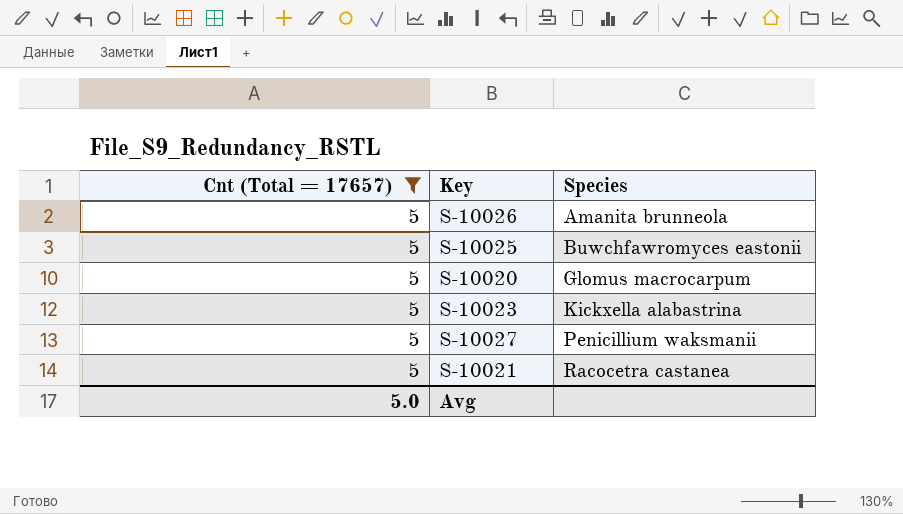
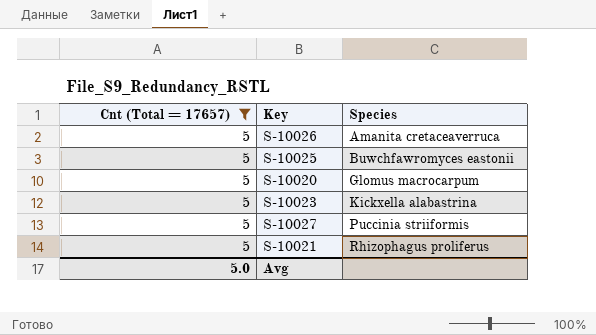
S-10026 | Species: Amanita brunneola -> Amanita cretaceaverruca
S-10027 | Species: Penicillium waksmanii -> Puccinia striiformis
S-10021 | Species: Racocetra castanea -> Rhizophagus proliferus

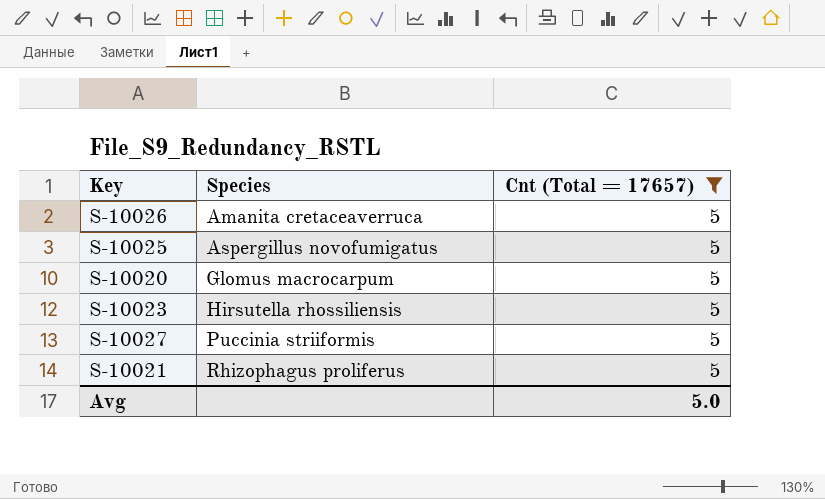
column Cnt (Total = 17657) | position: 1 -> 3
S-10025 | Species: Buwchfawromyces eastonii -> Aspergillus novofumigatus
S-10023 | Species: Kickxella alabastrina -> Hirsutella rhossiliensis

